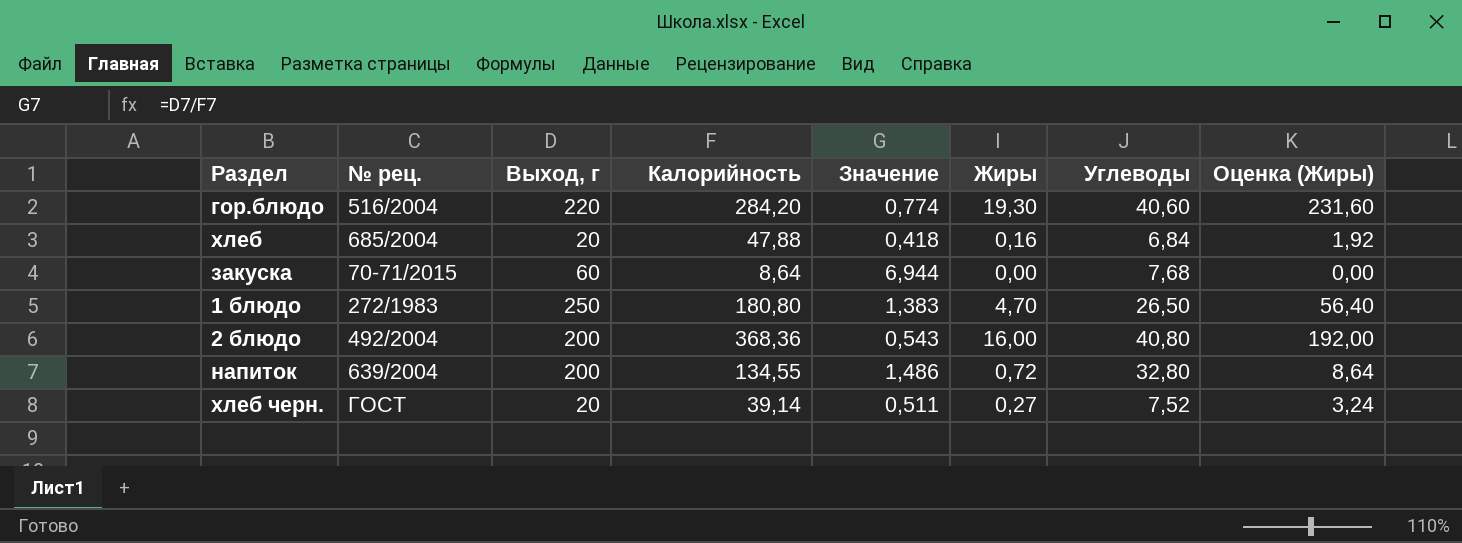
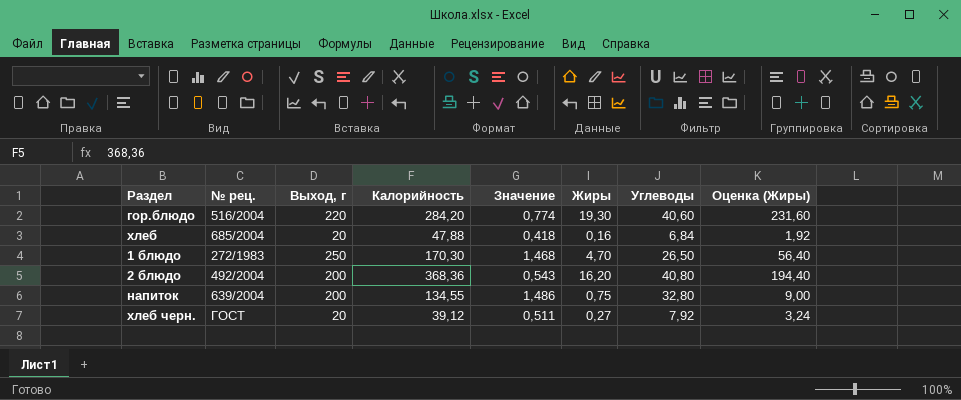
row закуска: 70-71/2015 | 60 | 8,64 | 6,944 | 0,00 | 7,68 | 0,00 -> none
1 блюдо | Калорийность: 180,80 -> 170,30
1 блюдо | Значение: 1,383 -> 1,468
2 блюдо | Жиры: 16,00 -> 16,20
2 блюдо | Оценка (Жиры): 192,00 -> 194,40
напиток | Жиры: 0,72 -> 0,75
напиток | Оценка (Жиры): 8,64 -> 9,00
хлеб черн. | Калорийность: 39,14 -> 39,12
хлеб черн. | Углеводы: 7,52 -> 7,92

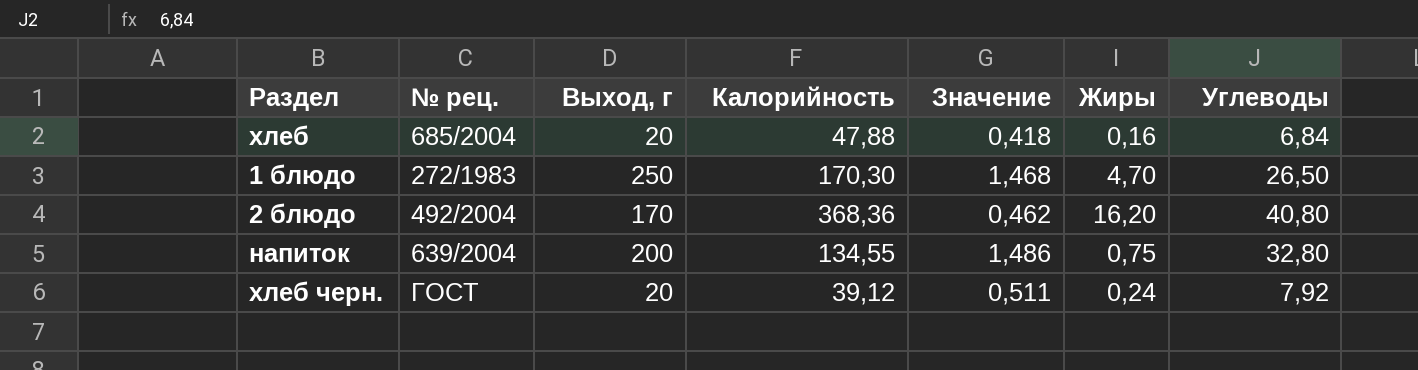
column Оценка (Жиры) | formula: [Жиры] * 12 -> none
row гор.блюдо: 516/2004 | 220 | 284,20 | 0,774 | 19,30 | 40,60 | 231,60 -> none
2 блюдо | Выход, г: 200 -> 170
2 блюдо | Значение: 0,543 -> 0,462
хлеб черн. | Жиры: 0,27 -> 0,24

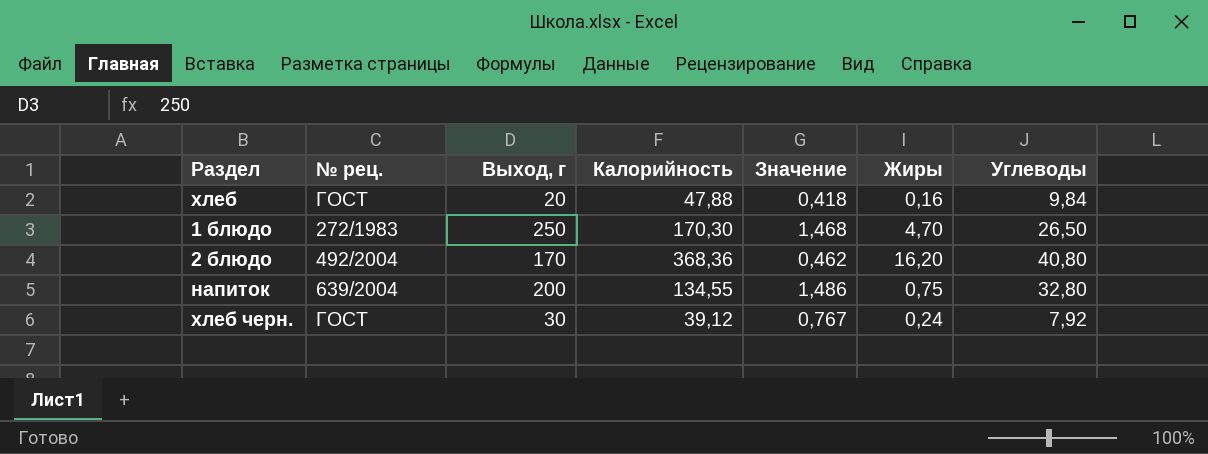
хлеб | № рец.: 685/2004 -> ГОСТ
хлеб | Углеводы: 6,84 -> 9,84
хлеб черн. | Выход, г: 20 -> 30
хлеб черн. | Значение: 0,511 -> 0,767

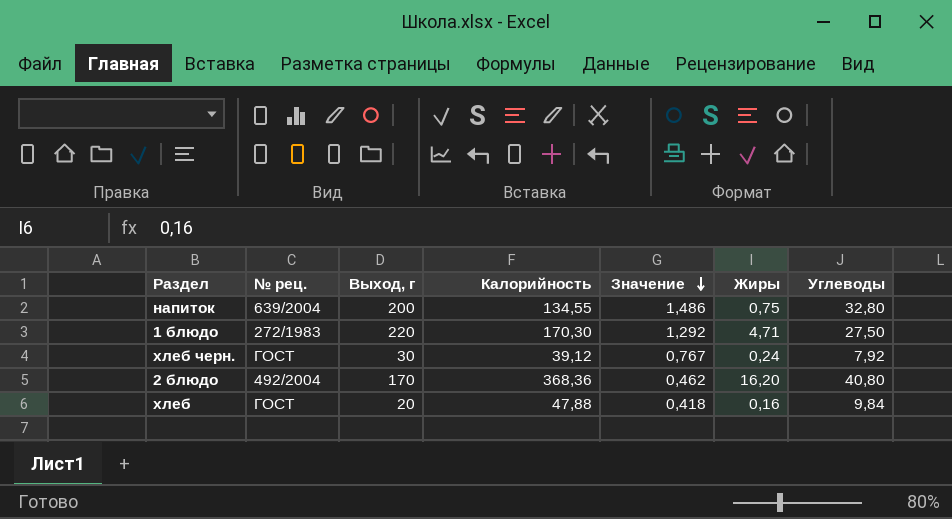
row order: none -> Значение descending
1 блюдо | Выход, г: 250 -> 220
1 блюдо | Значение: 1,468 -> 1,292
1 блюдо | Жиры: 4,70 -> 4,71
1 блюдо | Углеводы: 26,50 -> 27,50

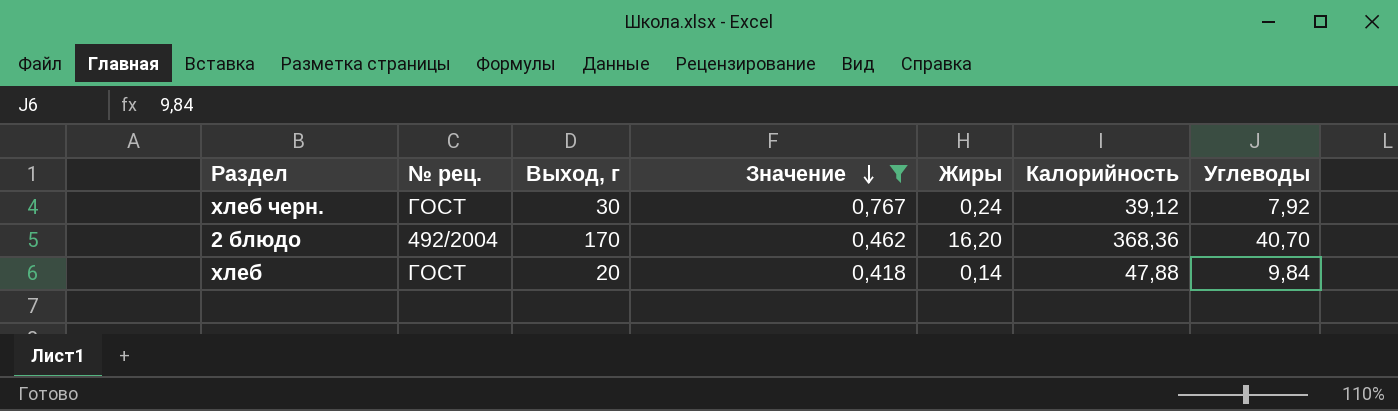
filter: none -> Значение <= 0,767
column Калорийность | position: 4 -> 6
2 блюдо | Углеводы: 40,80 -> 40,70
хлеб | Жиры: 0,16 -> 0,14

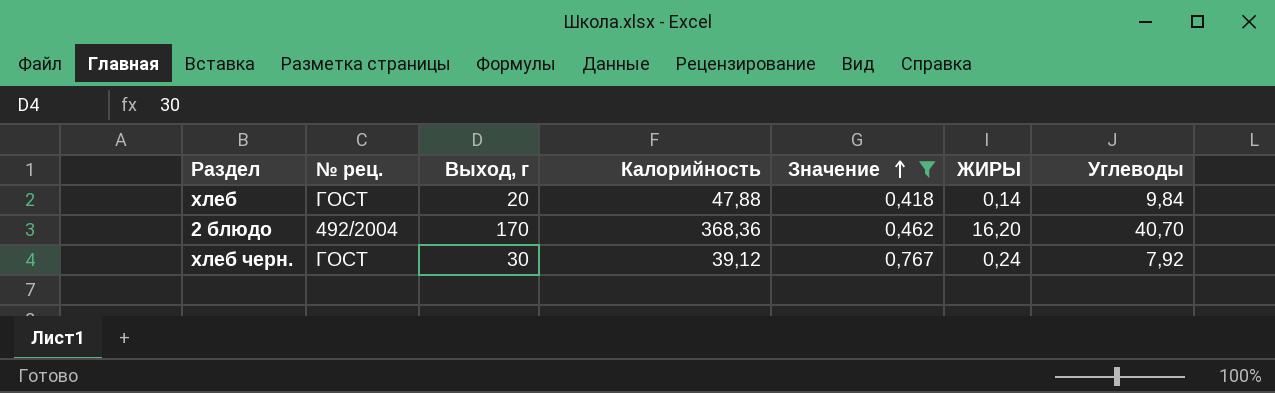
row order: Значение descending -> Значение ascending
column Калорийность | position: 6 -> 4
column name: Жиры -> ЖИРЫ

